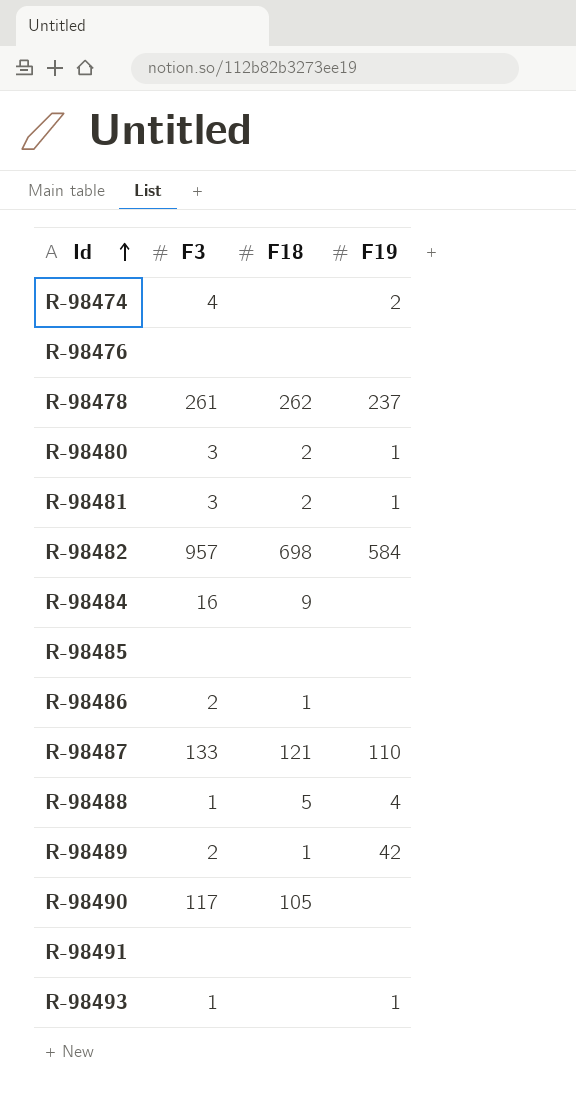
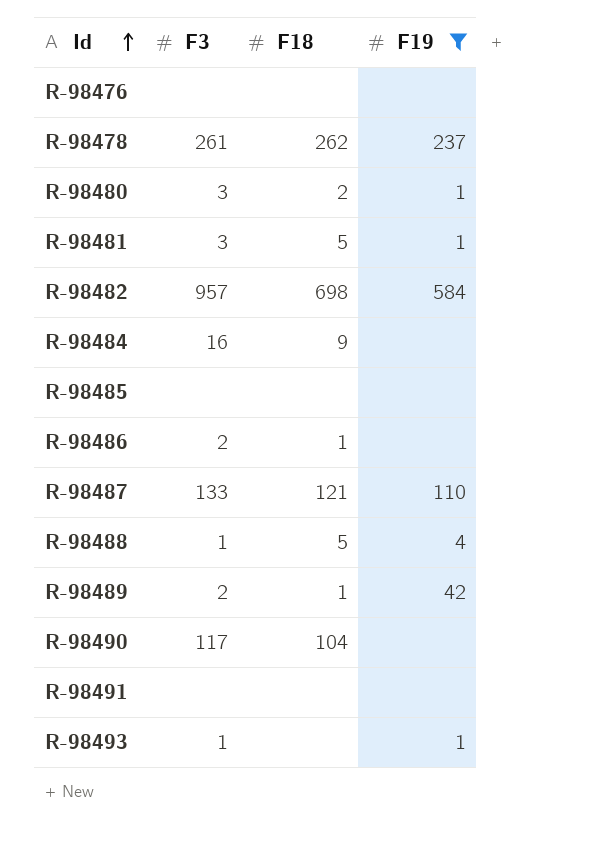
filter: none -> F19 != 2
R-98481 | F18: 2 -> 5
R-98490 | F18: 105 -> 104

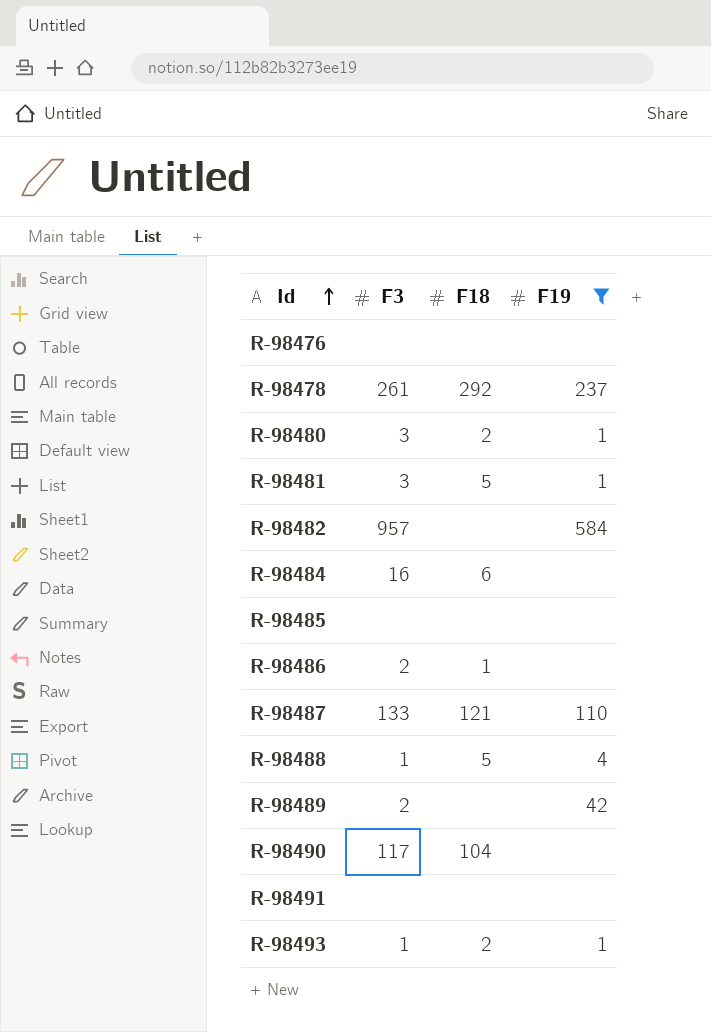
R-98478 | F18: 262 -> 292
R-98482 | F18: 698 -> none
R-98484 | F18: 9 -> 6
R-98489 | F18: 1 -> none
R-98493 | F18: none -> 2

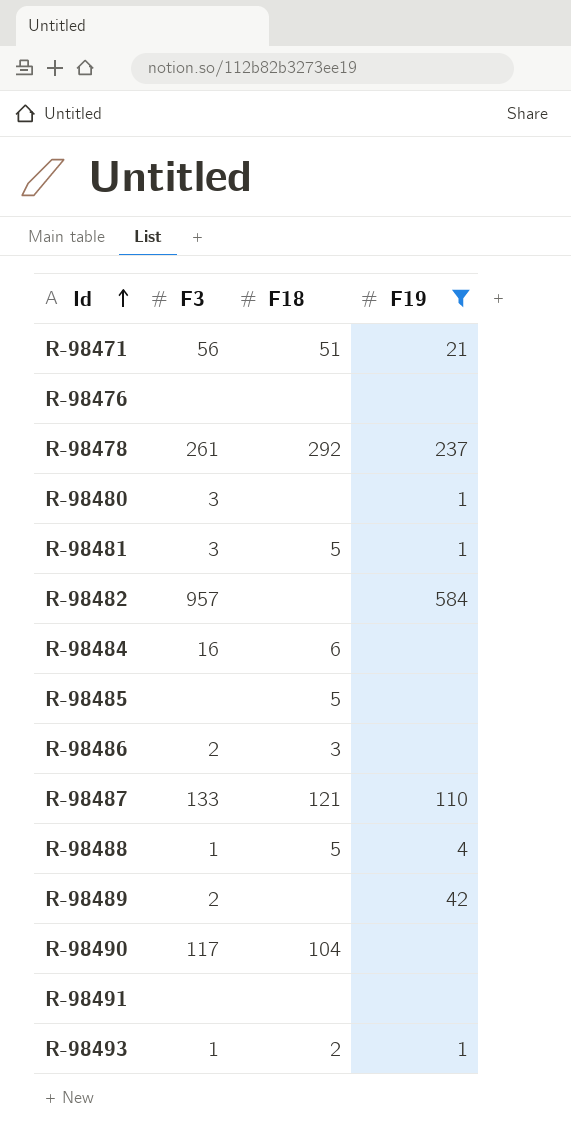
row R-98471: none -> 56 | 51 | 21
R-98480 | F18: 2 -> none
R-98485 | F18: none -> 5
R-98486 | F18: 1 -> 3

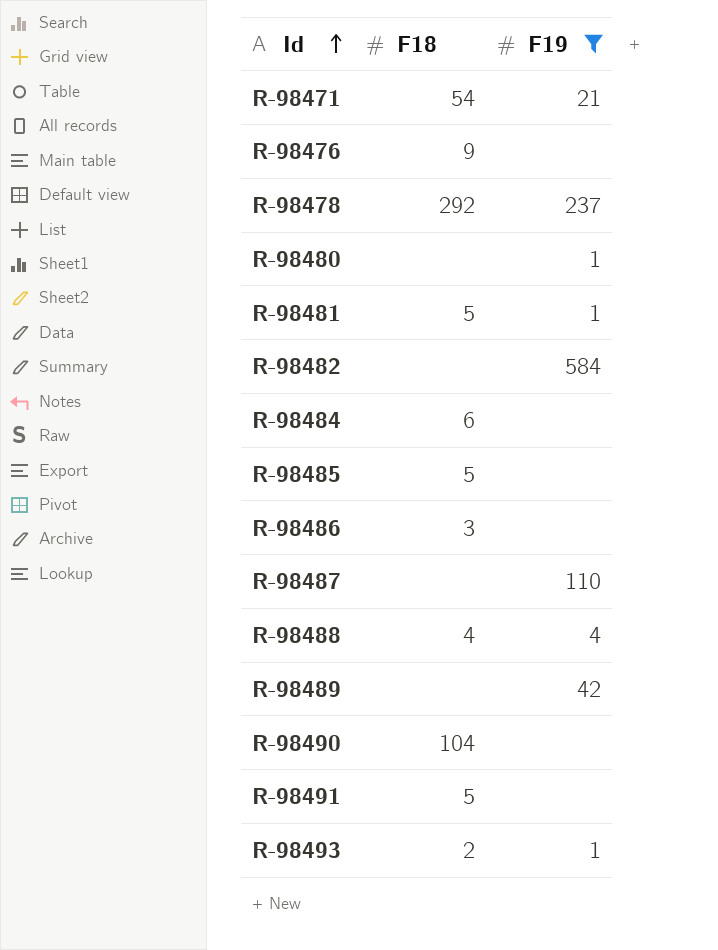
column F3 | position: 2 -> none
R-98471 | F18: 51 -> 54
R-98476 | F18: none -> 9
R-98487 | F18: 121 -> none
R-98488 | F18: 5 -> 4
R-98491 | F18: none -> 5

